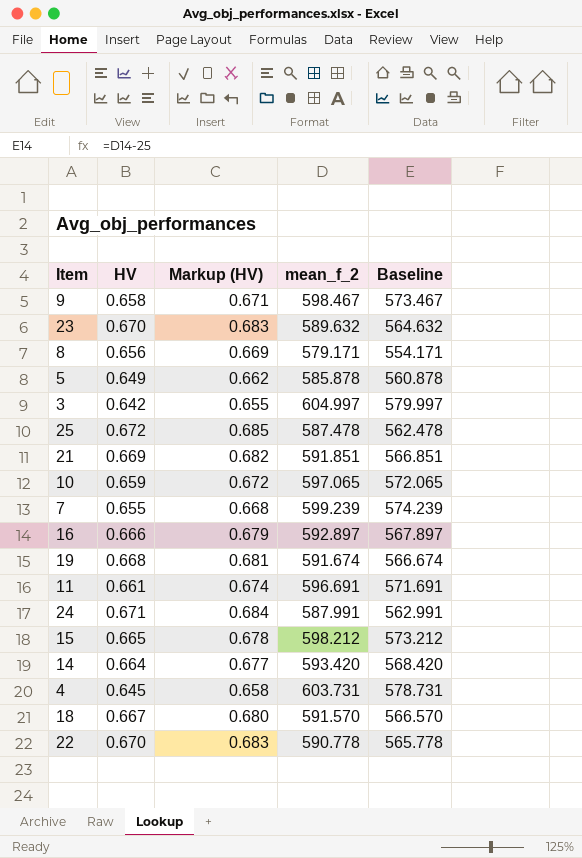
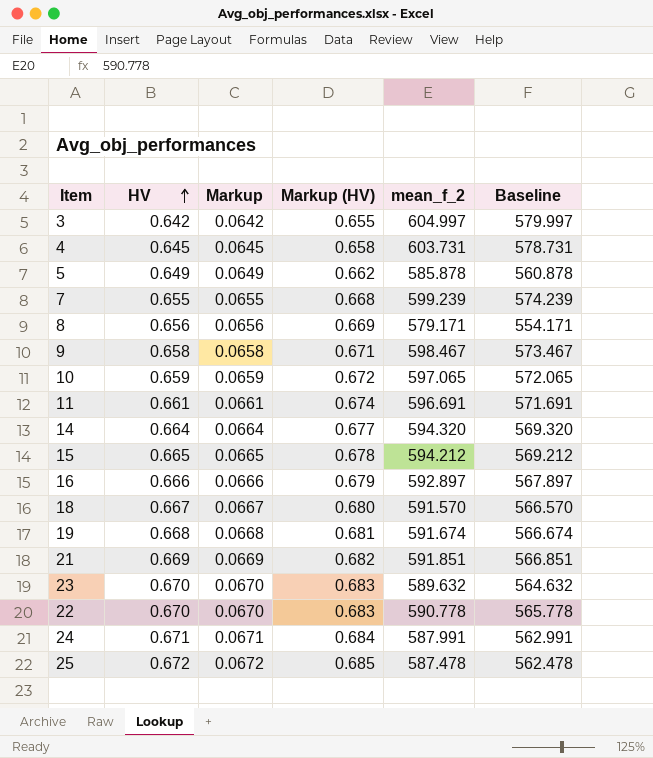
row order: none -> HV ascending
column Markup | formula: none -> [HV] * 0.1
14 | mean_f_2: 593.420 -> 594.320
14 | Baseline: 568.420 -> 569.320
15 | mean_f_2: 598.212 -> 594.212
15 | Baseline: 573.212 -> 569.212

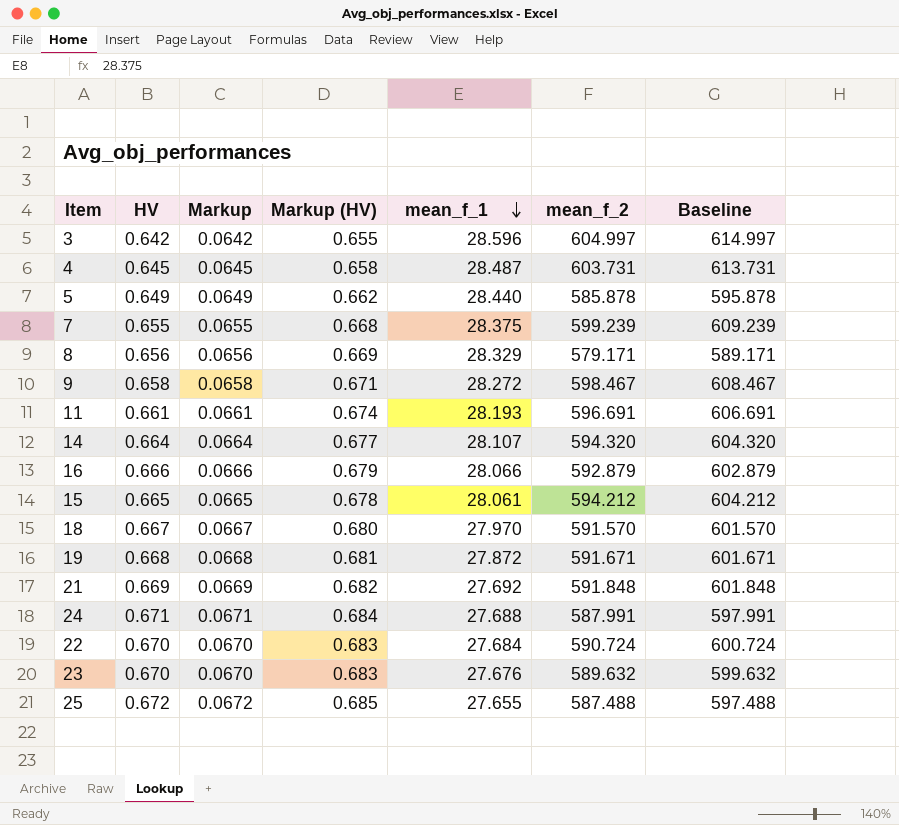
row order: HV ascending -> mean_f_1 descending
column mean_f_1 | position: none -> 5
column Baseline | formula: [mean_f_2] - 25 -> [mean_f_2] + 10
row 10: 0.659 | 0.0659 | 0.672 | 597.065 | 572.065 -> none
16 | mean_f_2: 592.897 -> 592.879
19 | mean_f_2: 591.674 -> 591.671
21 | mean_f_2: 591.851 -> 591.848
22 | mean_f_2: 590.778 -> 590.724
25 | mean_f_2: 587.478 -> 587.488

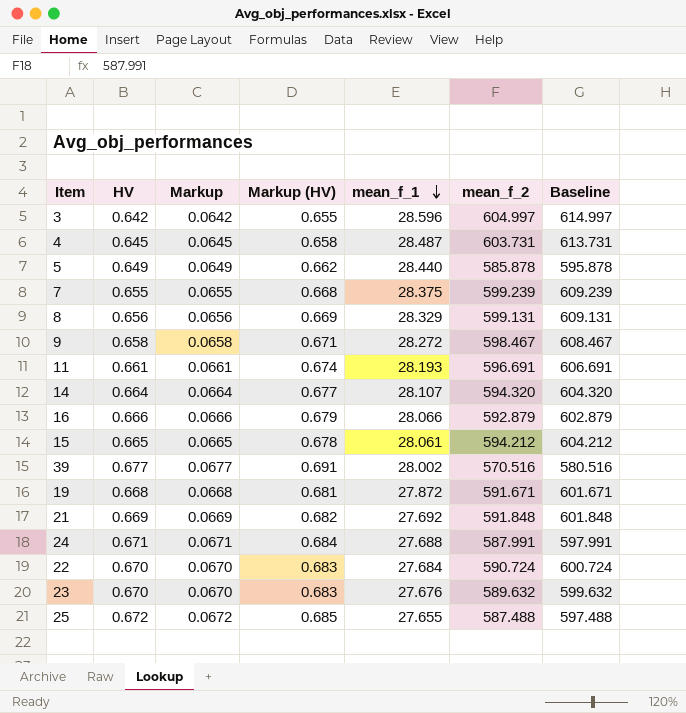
row 18: 0.667 | 0.0667 | 0.680 | 27.970 | 591.570 | 601.570 -> none
8 | mean_f_2: 579.171 -> 599.131
8 | Baseline: 589.171 -> 609.131
row 39: none -> 0.677 | 0.0677 | 0.691 | 28.002 | 570.516 | 580.516

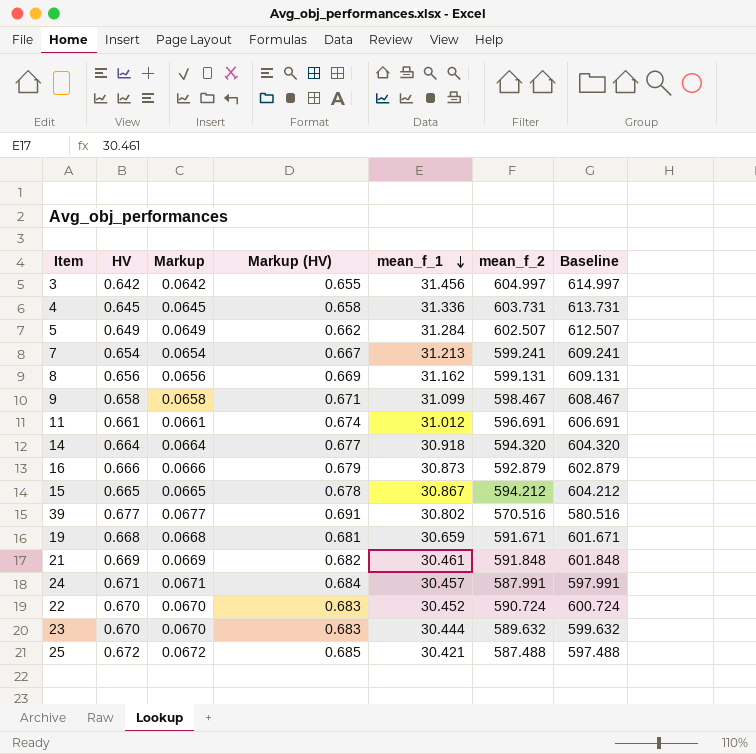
3 | mean_f_1: 28.596 -> 31.456
4 | mean_f_1: 28.487 -> 31.336
5 | mean_f_1: 28.440 -> 31.284
5 | mean_f_2: 585.878 -> 602.507
5 | Baseline: 595.878 -> 612.507
7 | HV: 0.655 -> 0.654
7 | Markup: 0.0655 -> 0.0654
7 | Markup (HV): 0.668 -> 0.667
7 | mean_f_1: 28.375 -> 31.213
7 | mean_f_2: 599.239 -> 599.241
7 | Baseline: 609.239 -> 609.241
8 | mean_f_1: 28.329 -> 31.162
9 | mean_f_1: 28.272 -> 31.099
11 | mean_f_1: 28.193 -> 31.012
14 | mean_f_1: 28.107 -> 30.918
16 | mean_f_1: 28.066 -> 30.873
15 | mean_f_1: 28.061 -> 30.867
39 | mean_f_1: 28.002 -> 30.802
19 | mean_f_1: 27.872 -> 30.659
21 | mean_f_1: 27.692 -> 30.461
24 | mean_f_1: 27.688 -> 30.457
22 | mean_f_1: 27.684 -> 30.452
23 | mean_f_1: 27.676 -> 30.444
25 | mean_f_1: 27.655 -> 30.421

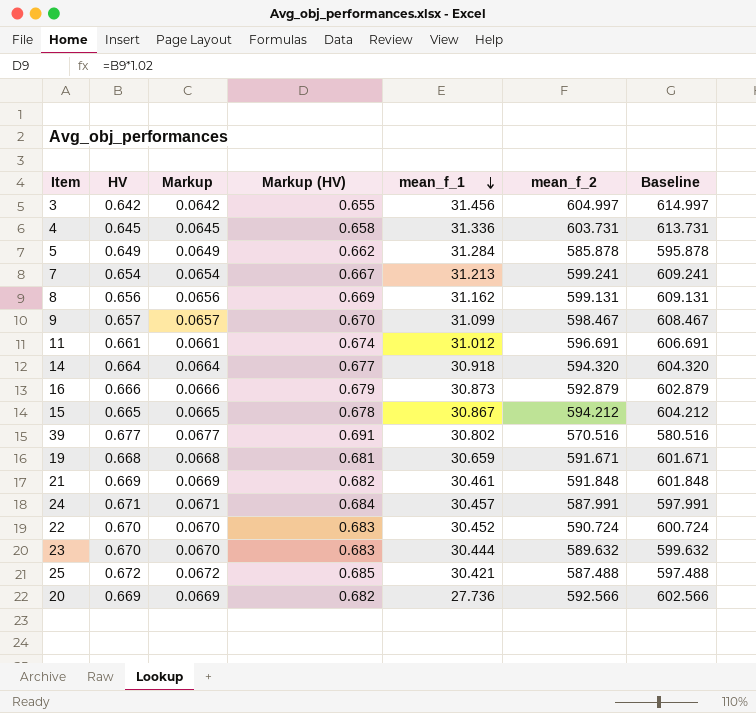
5 | mean_f_2: 602.507 -> 585.878
5 | Baseline: 612.507 -> 595.878
9 | HV: 0.658 -> 0.657
9 | Markup: 0.0658 -> 0.0657
9 | Markup (HV): 0.671 -> 0.670
row 20: none -> 0.669 | 0.0669 | 0.682 | 27.736 | 592.566 | 602.566

